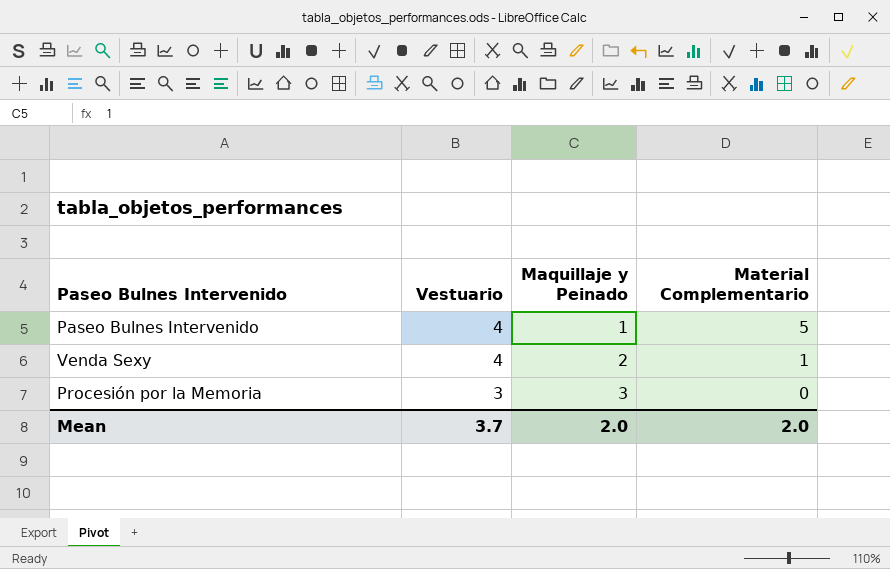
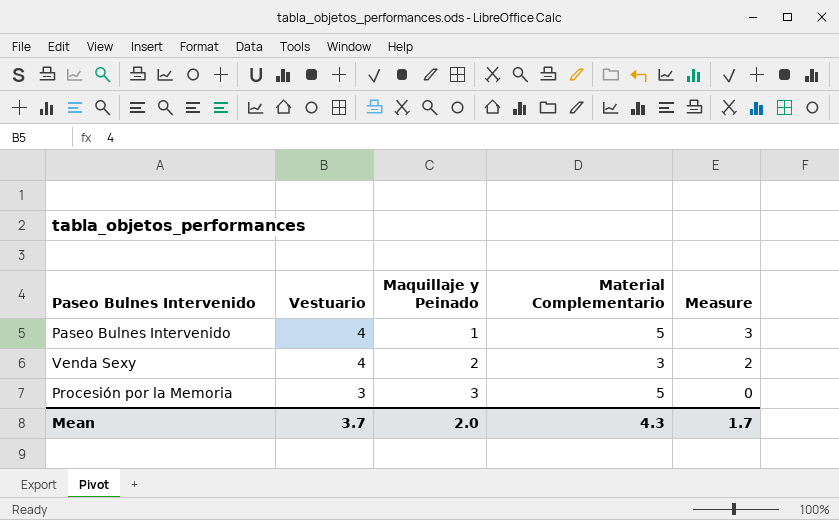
column Measure | formula: none -> [Vestuario] - [Maquillaje y Peinado]
Venda Sexy | Material Complementario: 1 -> 3
Procesión por la Memoria | Material Complementario: 0 -> 5
Mean | Material Complementario: 2.0 -> 4.3

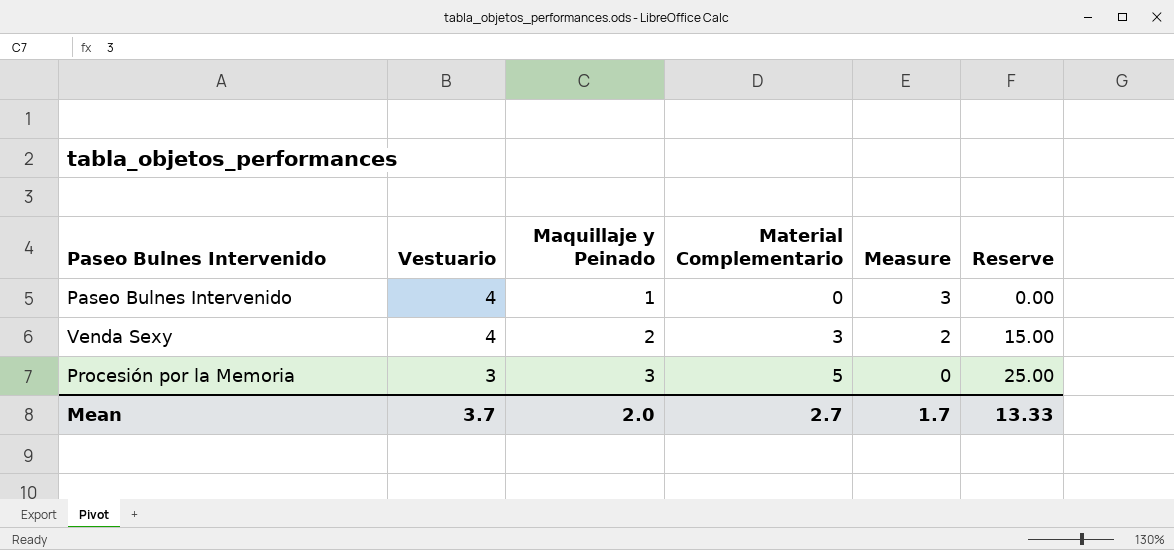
column Reserve | formula: none -> [Material Complementario] * 5
Paseo Bulnes Intervenido | Material Complementario: 5 -> 0
Mean | Material Complementario: 4.3 -> 2.7

